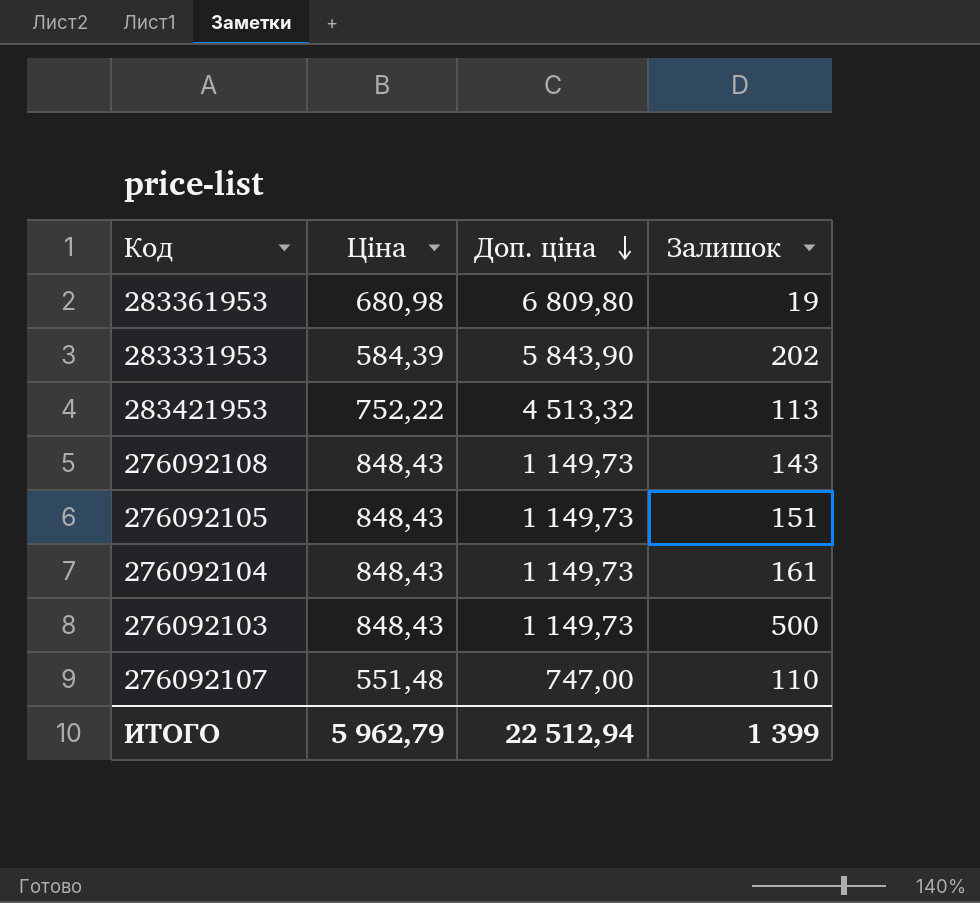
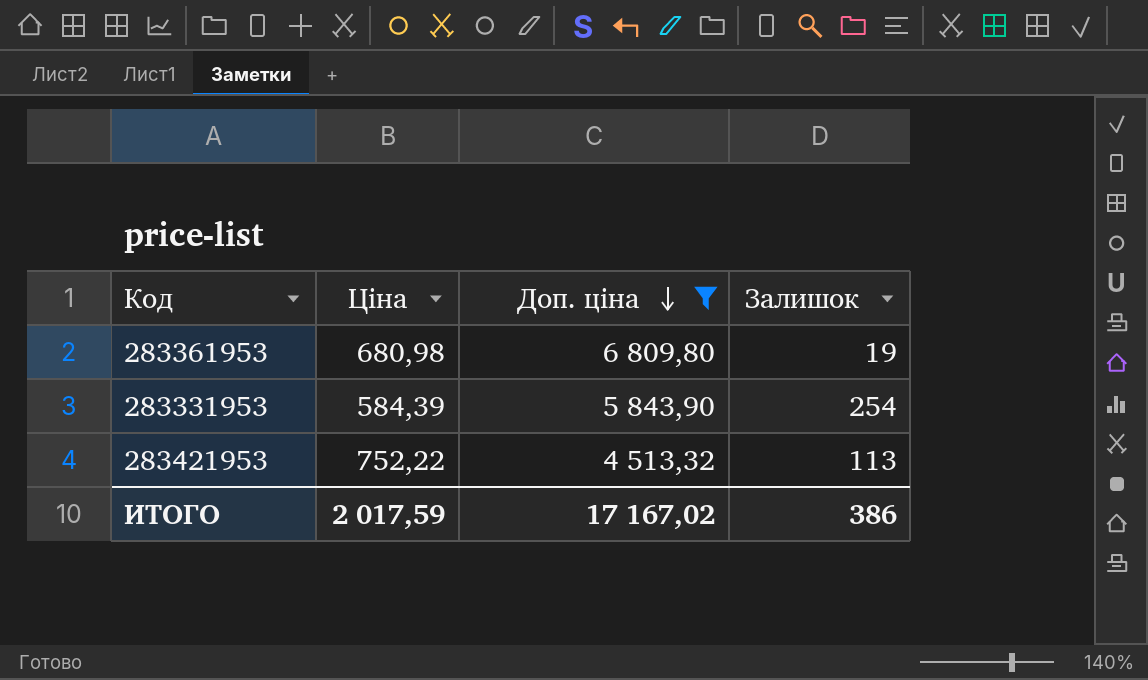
filter: none -> Доп. ціна >= 4 513,32
283331953 | Залишок: 202 -> 254
ИТОГО | Ціна: 5 962,79 -> 2 017,59
ИТОГО | Доп. ціна: 22 512,94 -> 17 167,02
ИТОГО | Залишок: 1 399 -> 386

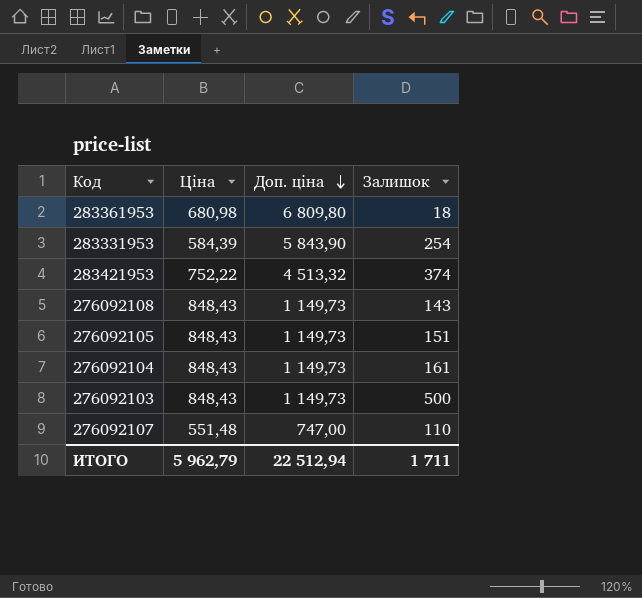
filter: Доп. ціна >= 4 513,32 -> none
283361953 | Залишок: 19 -> 18
283421953 | Залишок: 113 -> 374
ИТОГО | Ціна: 2 017,59 -> 5 962,79
ИТОГО | Доп. ціна: 17 167,02 -> 22 512,94
ИТОГО | Залишок: 386 -> 1 711

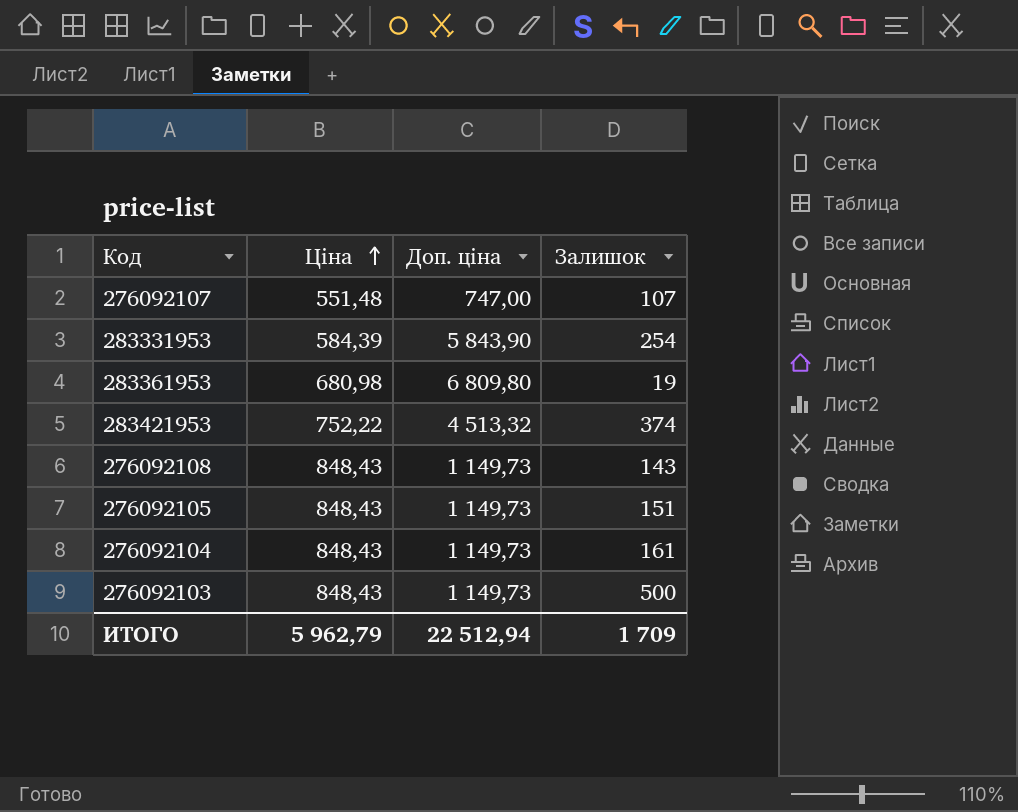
row order: Доп. ціна descending -> Ціна ascending
276092107 | Залишок: 110 -> 107
283361953 | Залишок: 18 -> 19
ИТОГО | Залишок: 1 711 -> 1 709

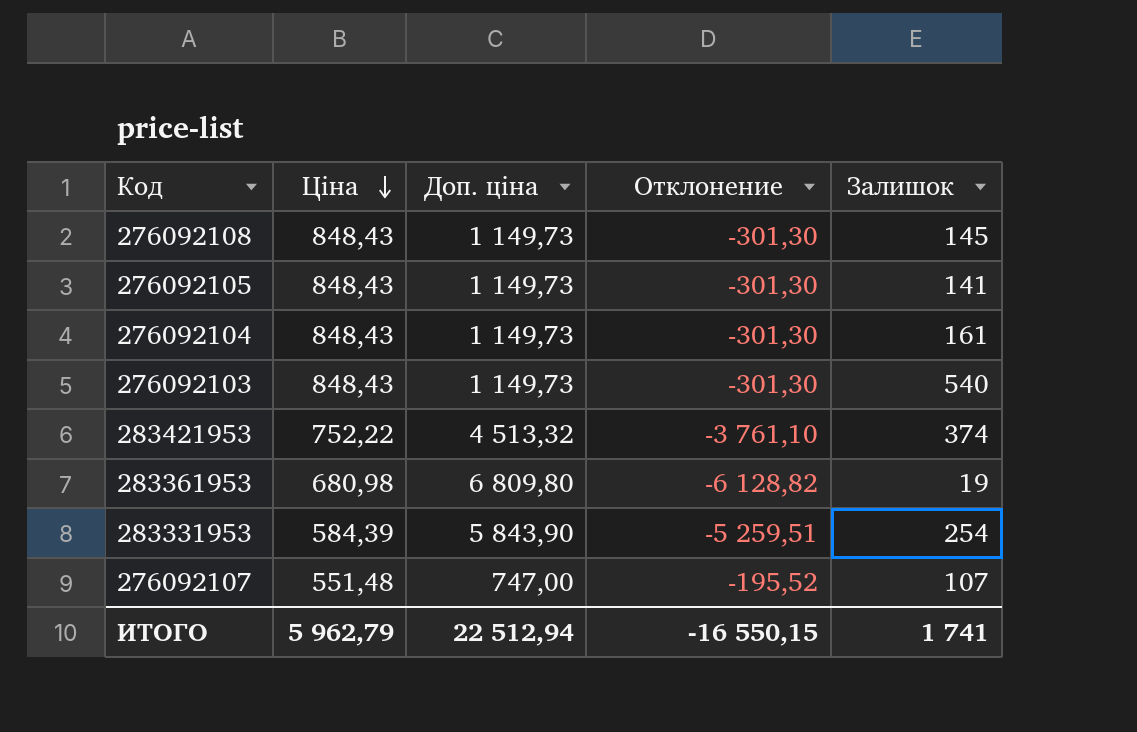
row order: Ціна ascending -> Ціна descending
column Отклонение | formula: none -> [Ціна] - [Доп. ціна]
276092108 | Залишок: 143 -> 145
276092105 | Залишок: 151 -> 141
276092103 | Залишок: 500 -> 540
ИТОГО | Залишок: 1 709 -> 1 741

